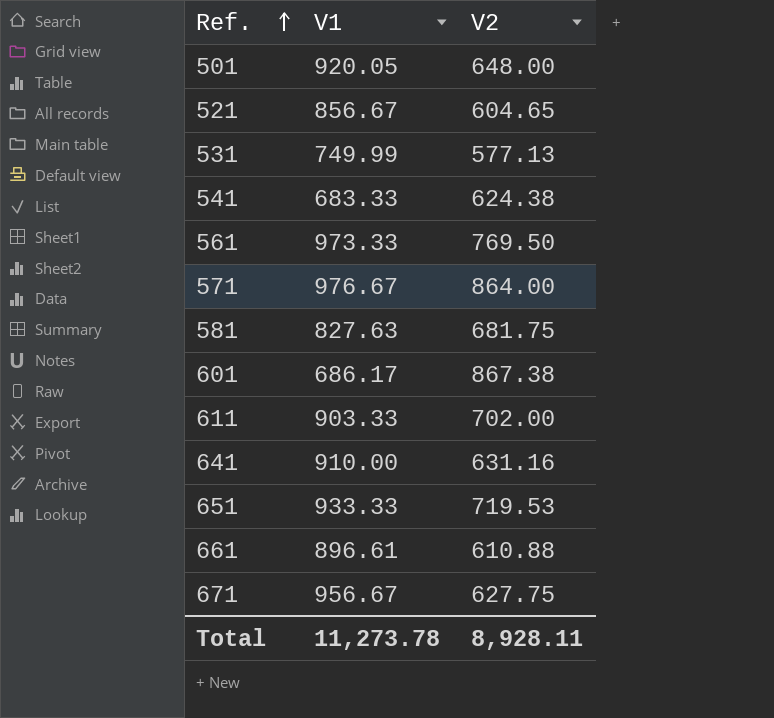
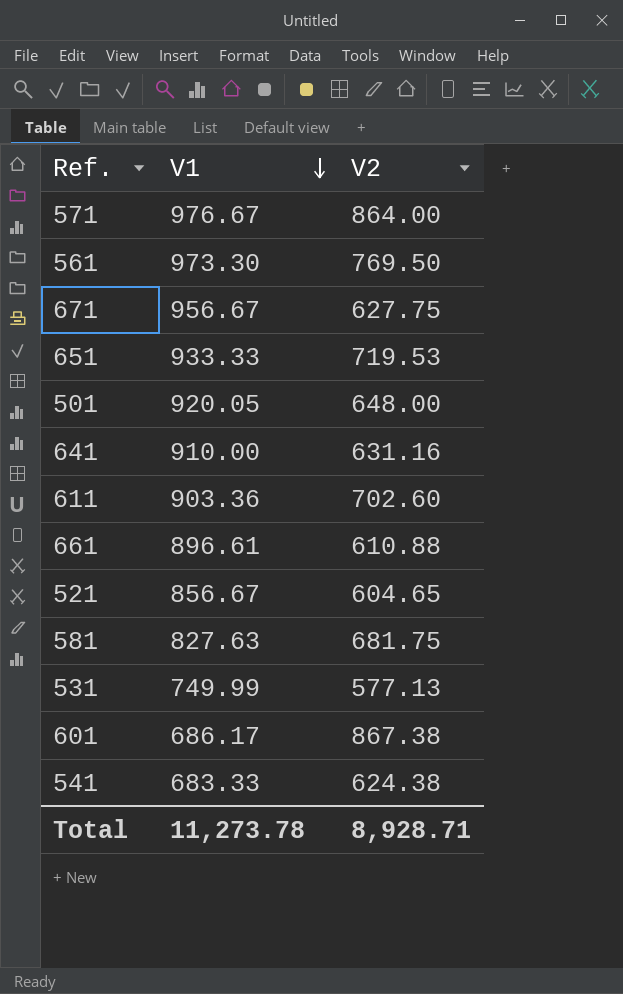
row order: Ref. ascending -> V1 descending
561 | V1: 973.33 -> 973.30
611 | V1: 903.33 -> 903.36
611 | V2: 702.00 -> 702.60
Total | V2: 8,928.11 -> 8,928.71

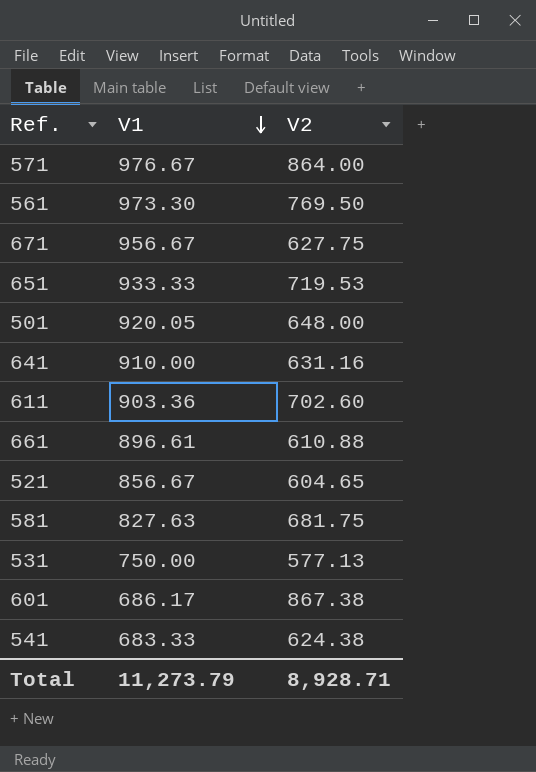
531 | V1: 749.99 -> 750.00
Total | V1: 11,273.78 -> 11,273.79

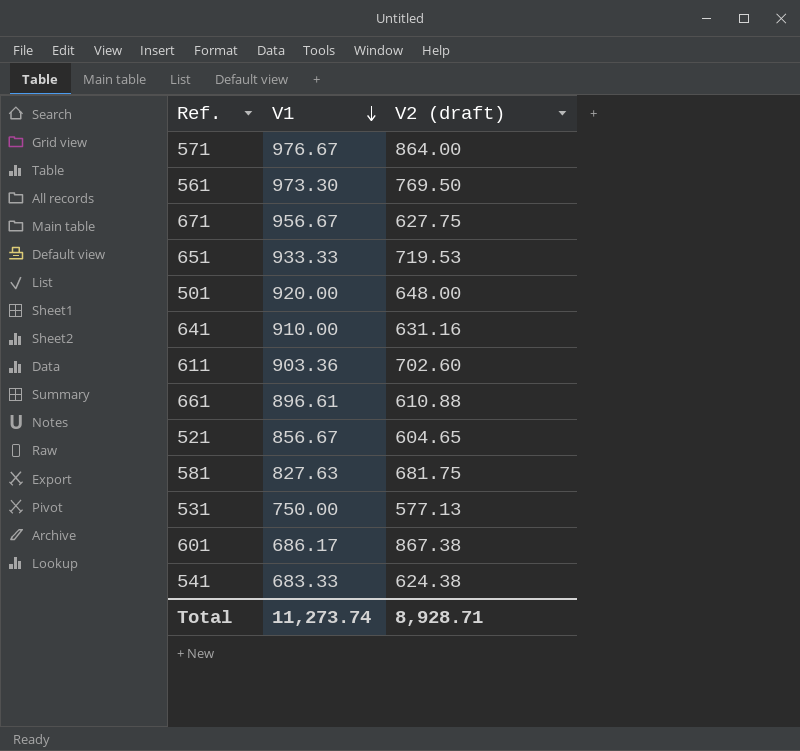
column name: V2 -> V2 (draft)
501 | V1: 920.05 -> 920.00
Total | V1: 11,273.79 -> 11,273.74

